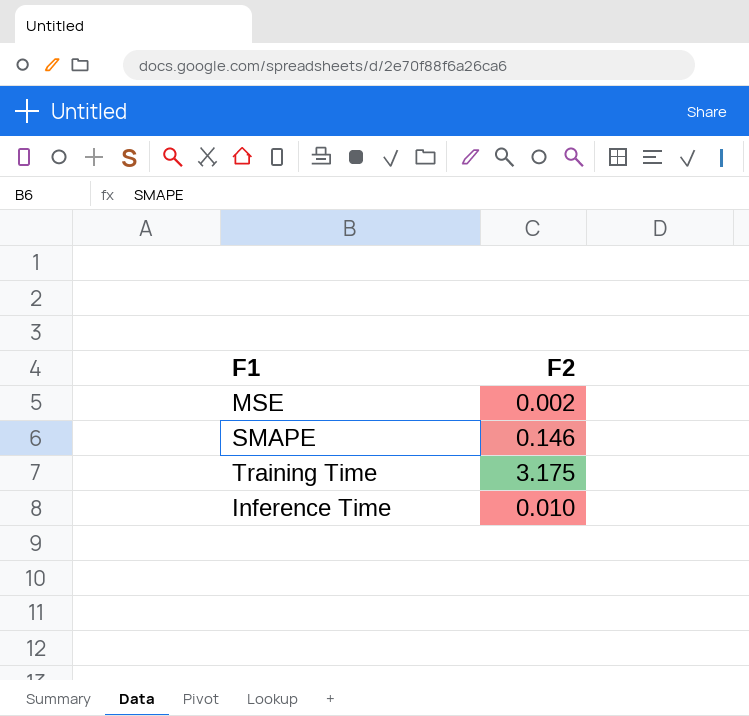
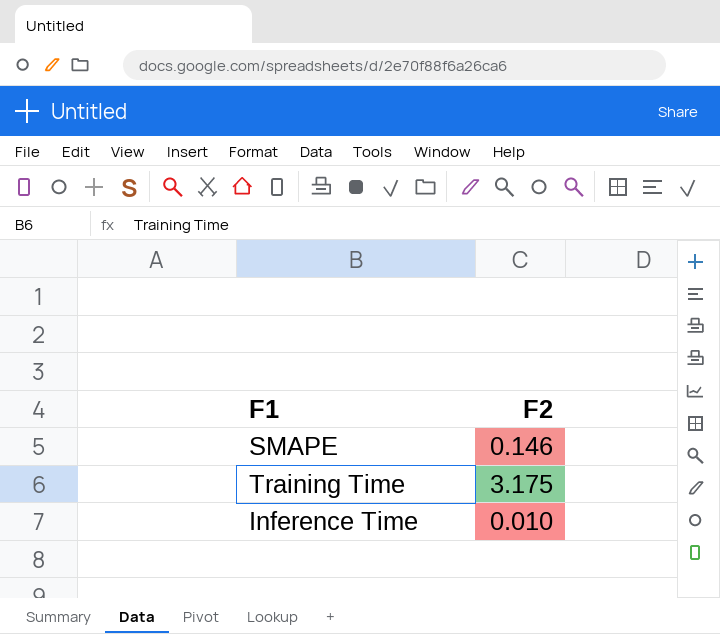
row MSE: 0.002 -> none

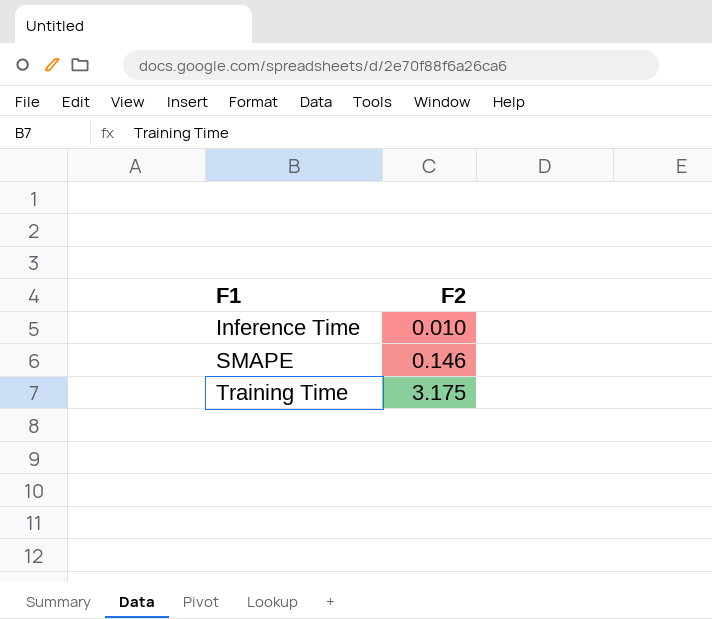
row order: none -> F1 ascending

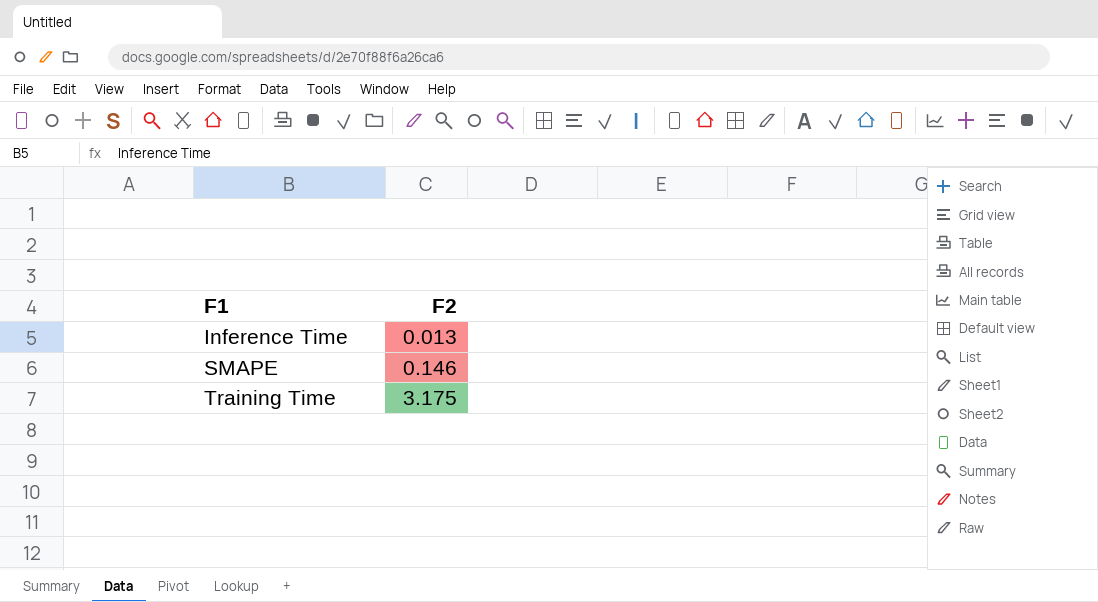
Inference Time | F2: 0.010 -> 0.013

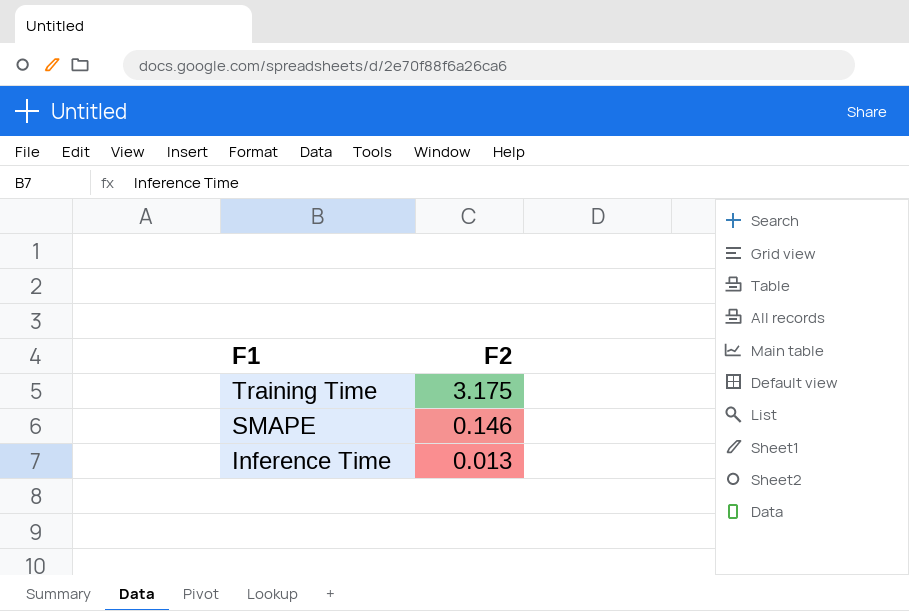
row order: F1 ascending -> F1 descending

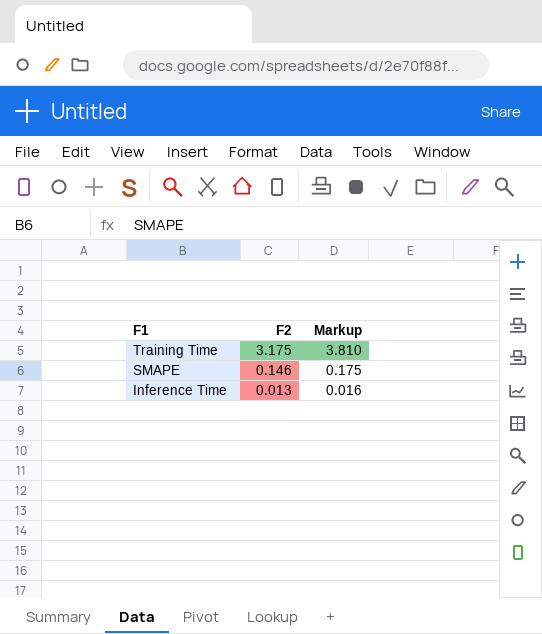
column Markup | formula: none -> [F2] * 1.2

